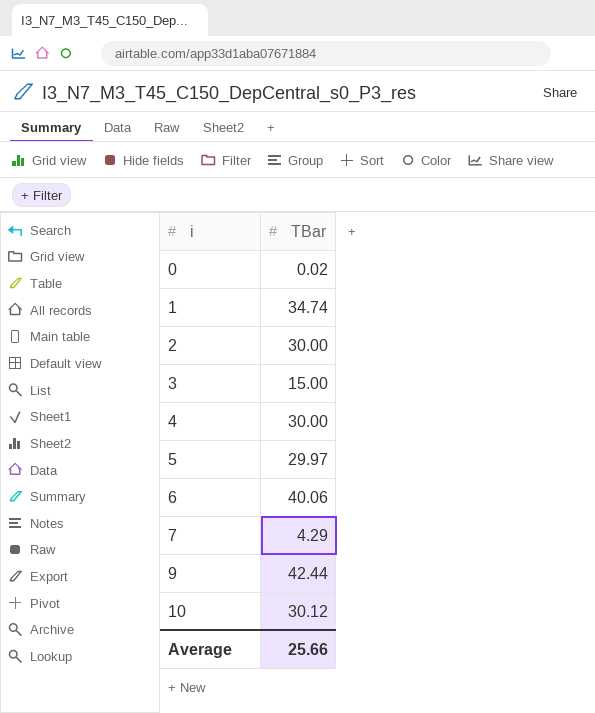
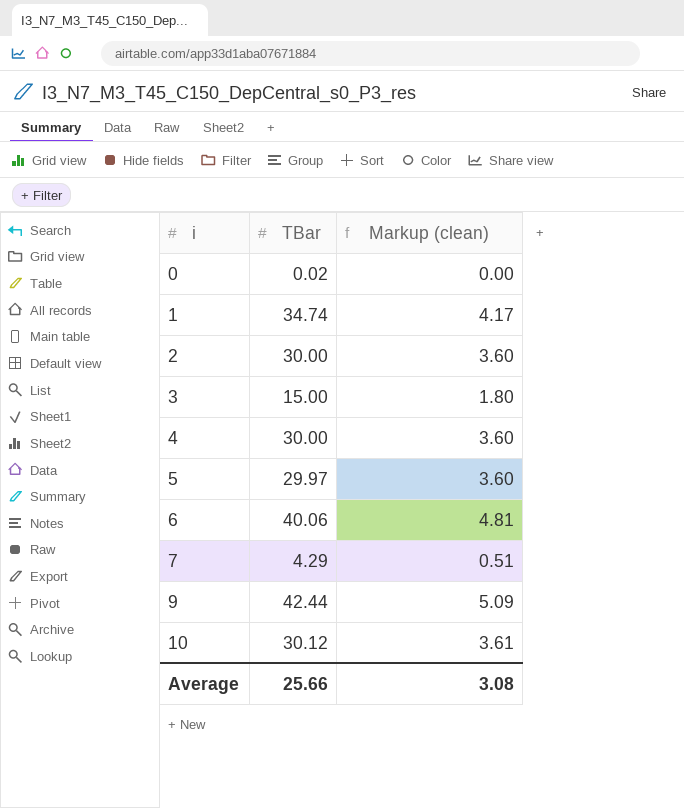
column Markup (clean) | formula: none -> [TBar] * 0.12

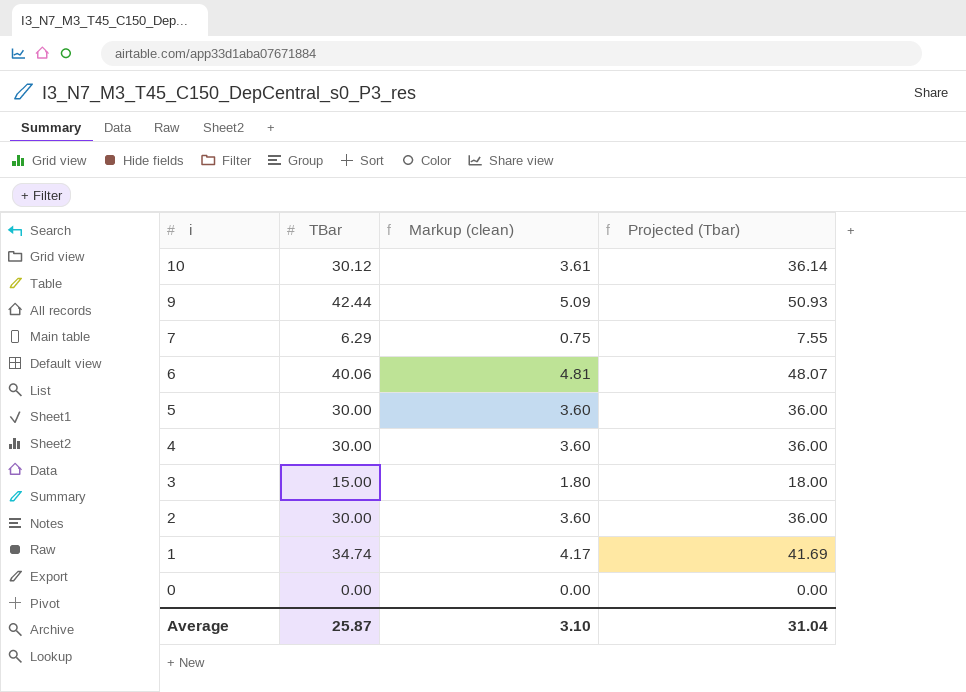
row order: i ascending -> i descending
column Projected (Tbar) | formula: none -> [TBar] * 1.2
7 | TBar: 4.29 -> 6.29
7 | Markup (clean): 0.51 -> 0.75
5 | TBar: 29.97 -> 30.00
0 | TBar: 0.02 -> 0.00
Average | TBar: 25.66 -> 25.87
Average | Markup (clean): 3.08 -> 3.10

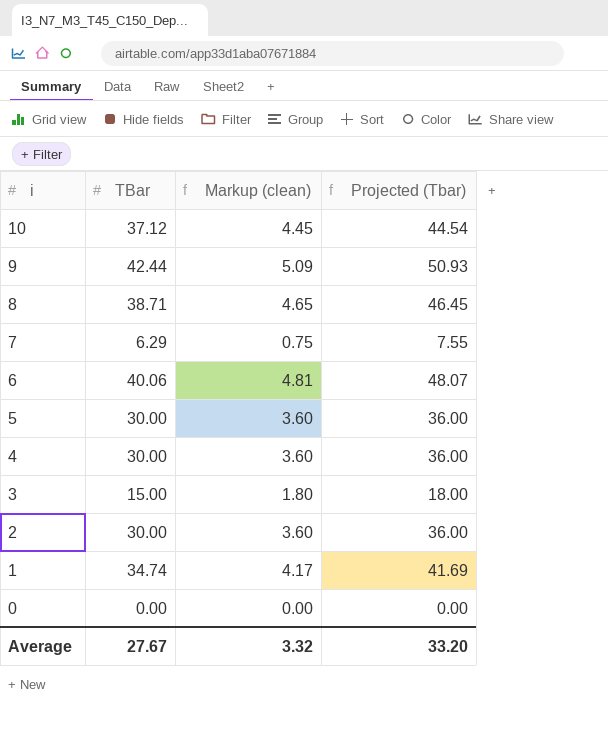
10 | TBar: 30.12 -> 37.12
10 | Markup (clean): 3.61 -> 4.45
10 | Projected (Tbar): 36.14 -> 44.54
row 8: none -> 38.71 | 4.65 | 46.45
Average | TBar: 25.87 -> 27.67
Average | Markup (clean): 3.10 -> 3.32
Average | Projected (Tbar): 31.04 -> 33.20

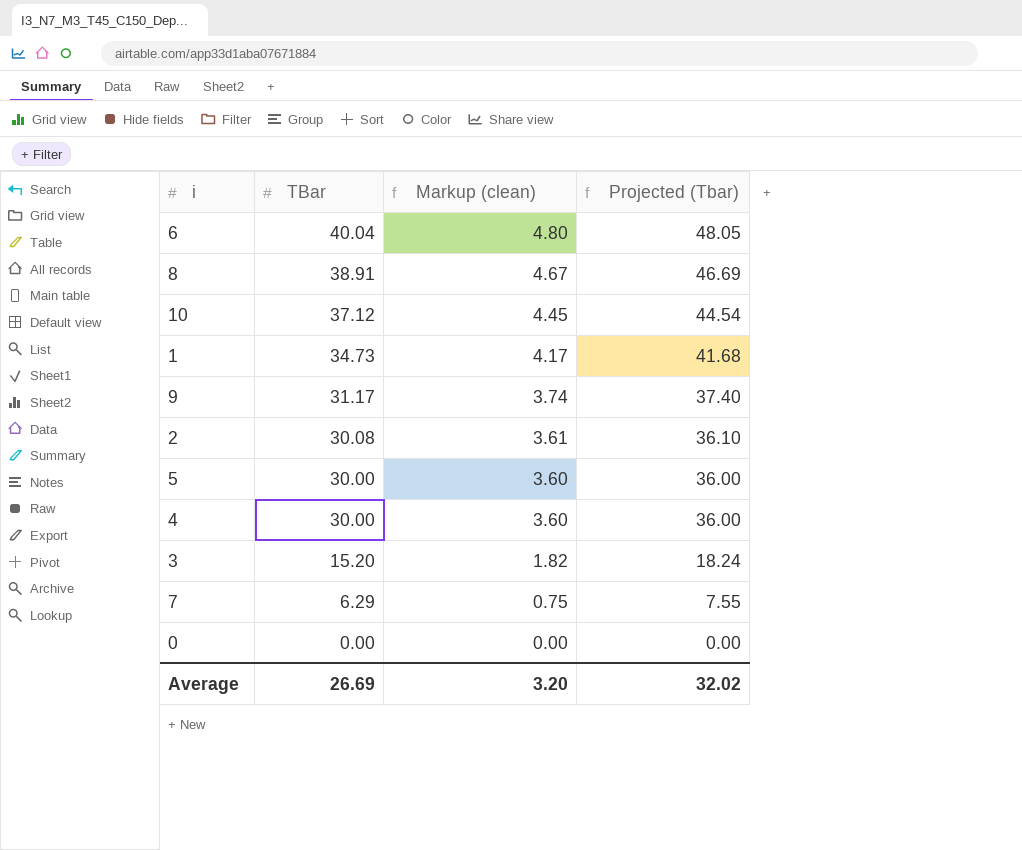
row order: i descending -> TBar descending
6 | TBar: 40.06 -> 40.04
6 | Markup (clean): 4.81 -> 4.80
6 | Projected (Tbar): 48.07 -> 48.05
8 | TBar: 38.71 -> 38.91
8 | Markup (clean): 4.65 -> 4.67
8 | Projected (Tbar): 46.45 -> 46.69
1 | TBar: 34.74 -> 34.73
1 | Projected (Tbar): 41.69 -> 41.68
9 | TBar: 42.44 -> 31.17
9 | Markup (clean): 5.09 -> 3.74
9 | Projected (Tbar): 50.93 -> 37.40
2 | TBar: 30.00 -> 30.08
2 | Markup (clean): 3.60 -> 3.61
2 | Projected (Tbar): 36.00 -> 36.10
3 | TBar: 15.00 -> 15.20
3 | Markup (clean): 1.80 -> 1.82
3 | Projected (Tbar): 18.00 -> 18.24
Average | TBar: 27.67 -> 26.69
Average | Markup (clean): 3.32 -> 3.20
Average | Projected (Tbar): 33.20 -> 32.02

